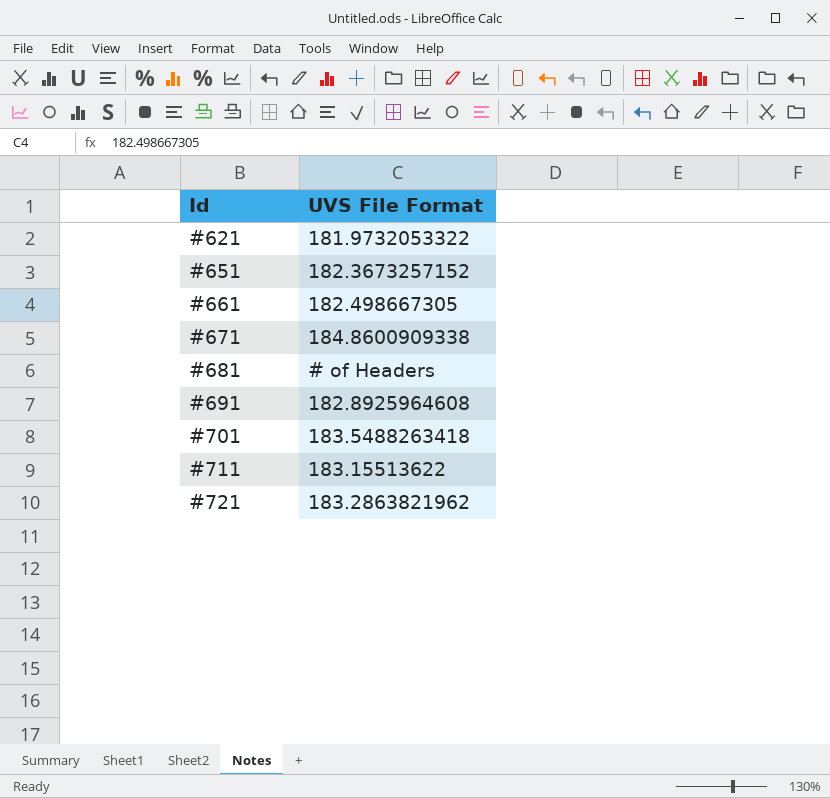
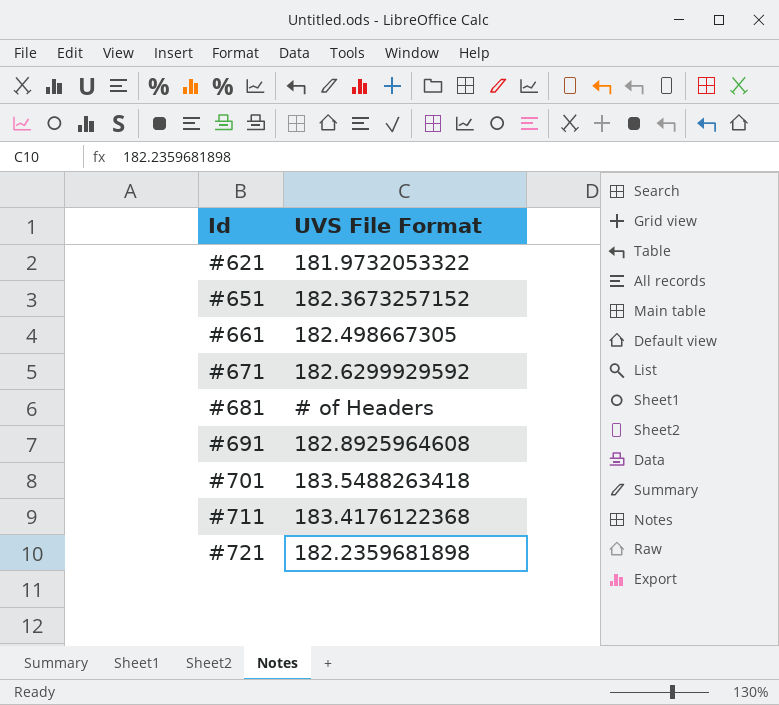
#671 | UVS File Format: 184.8600909338 -> 182.6299929592
#711 | UVS File Format: 183.15513622 -> 183.4176122368
#721 | UVS File Format: 183.2863821962 -> 182.2359681898

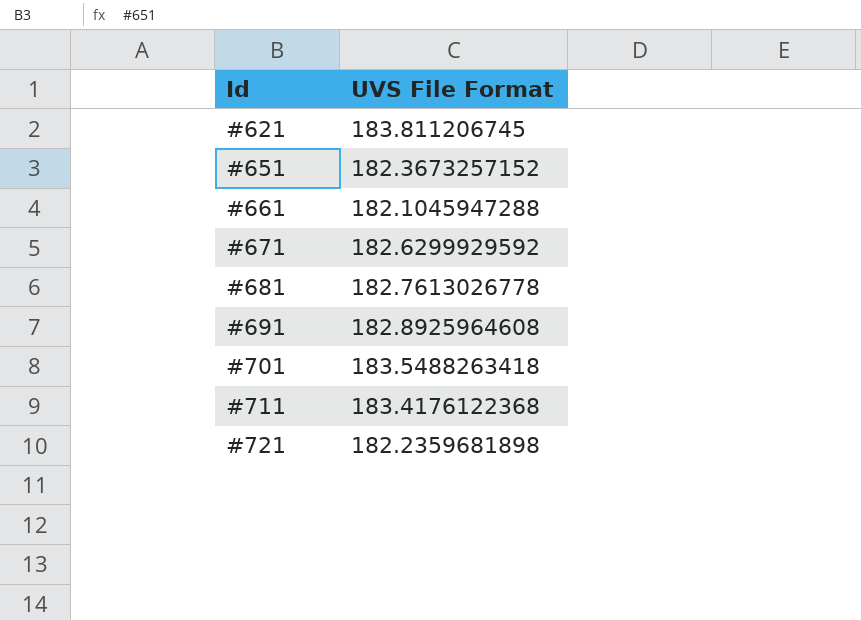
#621 | UVS File Format: 181.9732053322 -> 183.811206745
#661 | UVS File Format: 182.498667305 -> 182.1045947288
#681 | UVS File Format: # of Headers -> 182.7613026778

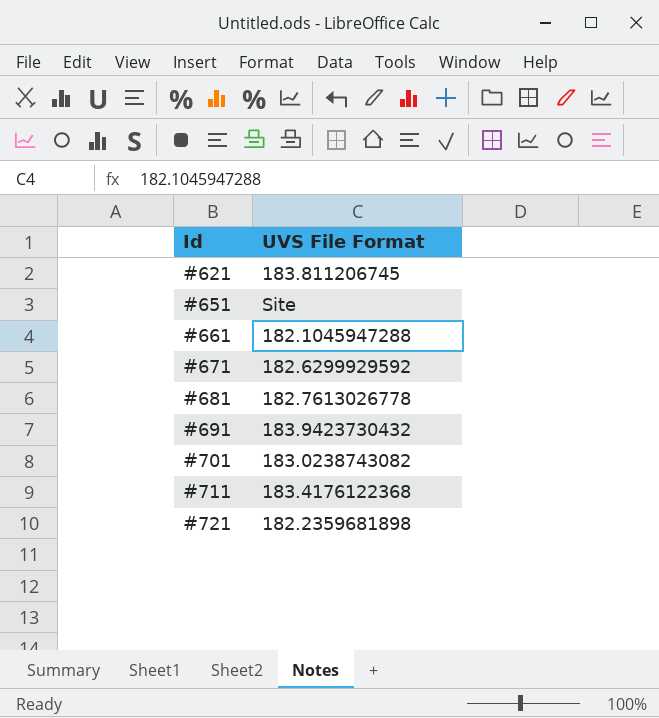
#651 | UVS File Format: 182.3673257152 -> Site
#691 | UVS File Format: 182.8925964608 -> 183.9423730432
#701 | UVS File Format: 183.5488263418 -> 183.0238743082

